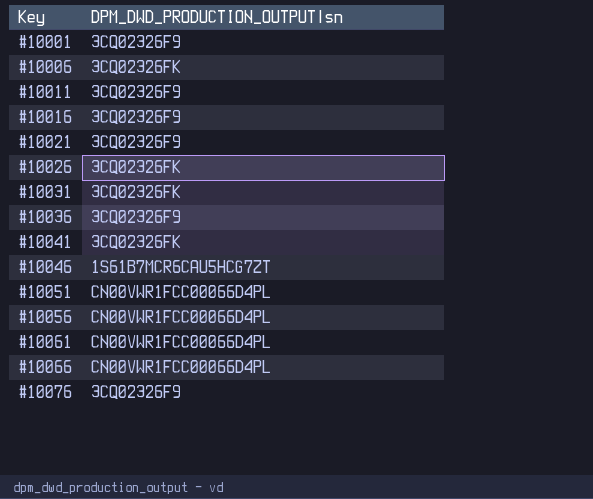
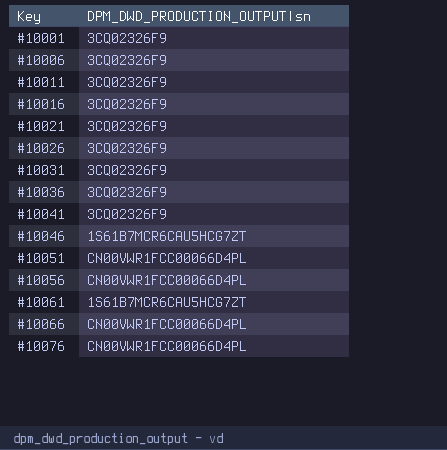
#10006 | DPM_DWD_PRODUCTION_OUTPUT|sn: 3CQ02326FK -> 3CQ02326F9
#10026 | DPM_DWD_PRODUCTION_OUTPUT|sn: 3CQ02326FK -> 3CQ02326F9
#10031 | DPM_DWD_PRODUCTION_OUTPUT|sn: 3CQ02326FK -> 3CQ02326F9
#10041 | DPM_DWD_PRODUCTION_OUTPUT|sn: 3CQ02326FK -> 3CQ02326F9
#10061 | DPM_DWD_PRODUCTION_OUTPUT|sn: CN00VWR1FCC00066D4PL -> 1S61B7MCR6CAU5HCG7ZT
#10076 | DPM_DWD_PRODUCTION_OUTPUT|sn: 3CQ02326F9 -> CN00VWR1FCC00066D4PL

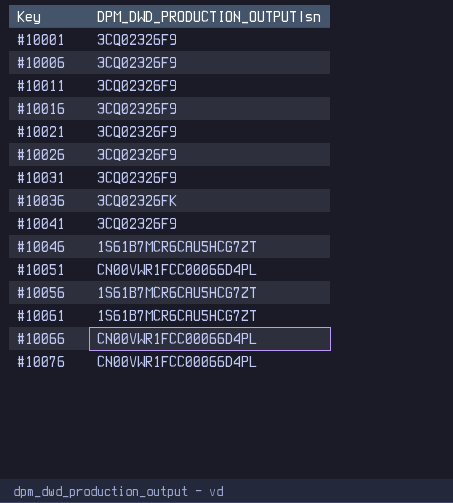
#10036 | DPM_DWD_PRODUCTION_OUTPUT|sn: 3CQ02326F9 -> 3CQ02326FK
#10056 | DPM_DWD_PRODUCTION_OUTPUT|sn: CN00VWR1FCC00066D4PL -> 1S61B7MCR6CAU5HCG7ZT

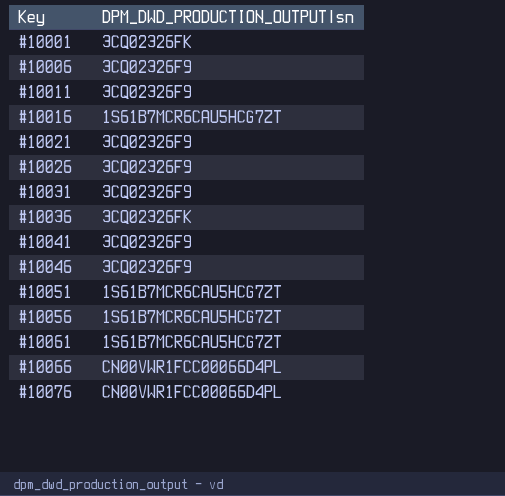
#10001 | DPM_DWD_PRODUCTION_OUTPUT|sn: 3CQ02326F9 -> 3CQ02326FK
#10016 | DPM_DWD_PRODUCTION_OUTPUT|sn: 3CQ02326F9 -> 1S61B7MCR6CAU5HCG7ZT
#10046 | DPM_DWD_PRODUCTION_OUTPUT|sn: 1S61B7MCR6CAU5HCG7ZT -> 3CQ02326F9
#10051 | DPM_DWD_PRODUCTION_OUTPUT|sn: CN00VWR1FCC00066D4PL -> 1S61B7MCR6CAU5HCG7ZT

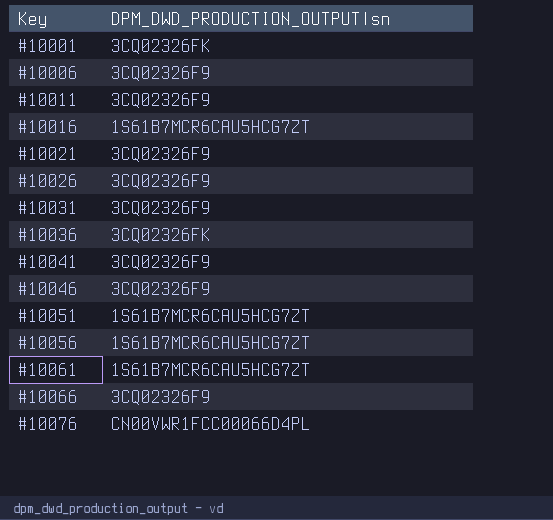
#10066 | DPM_DWD_PRODUCTION_OUTPUT|sn: CN00VWR1FCC00066D4PL -> 3CQ02326F9

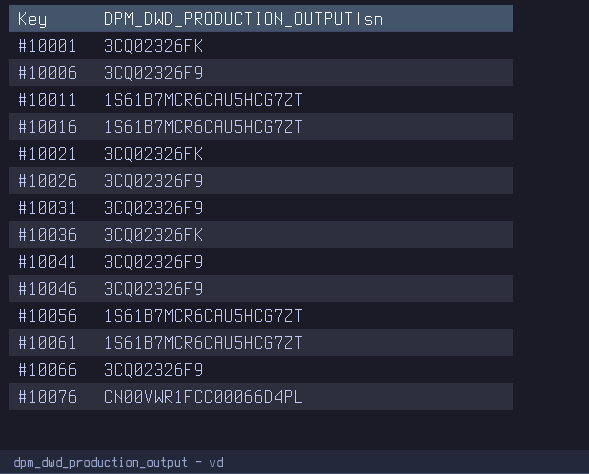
row #10051: 1S61B7MCR6CAU5HCG7ZT -> none
#10011 | DPM_DWD_PRODUCTION_OUTPUT|sn: 3CQ02326F9 -> 1S61B7MCR6CAU5HCG7ZT
#10021 | DPM_DWD_PRODUCTION_OUTPUT|sn: 3CQ02326F9 -> 3CQ02326FK

